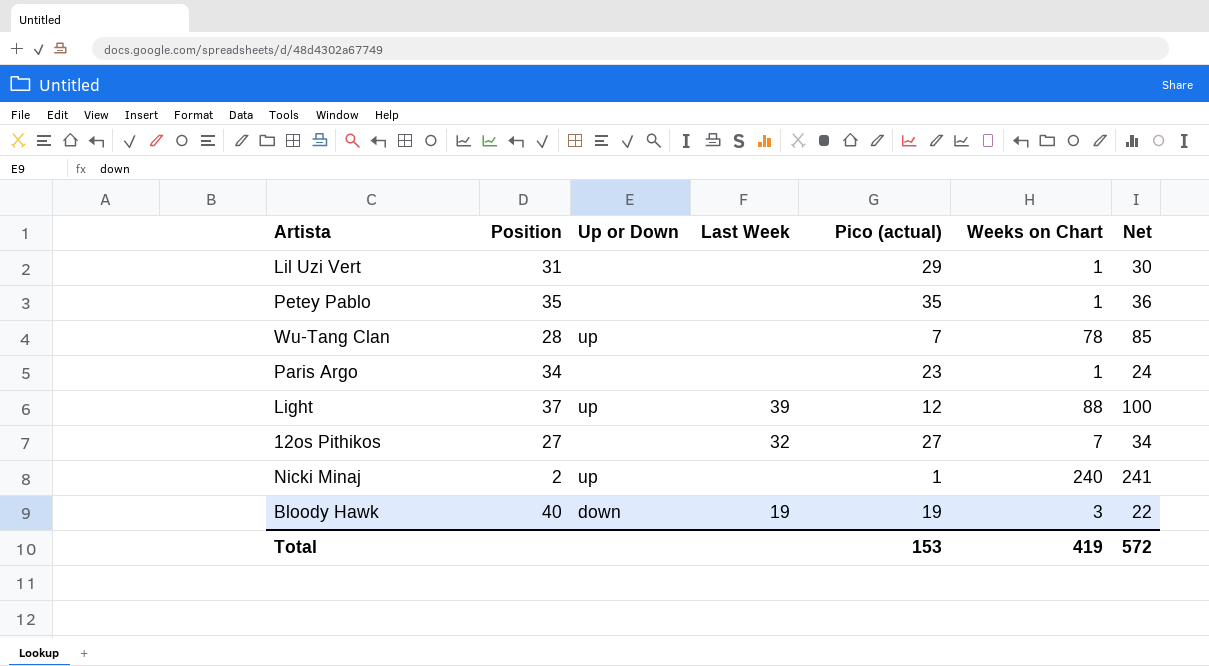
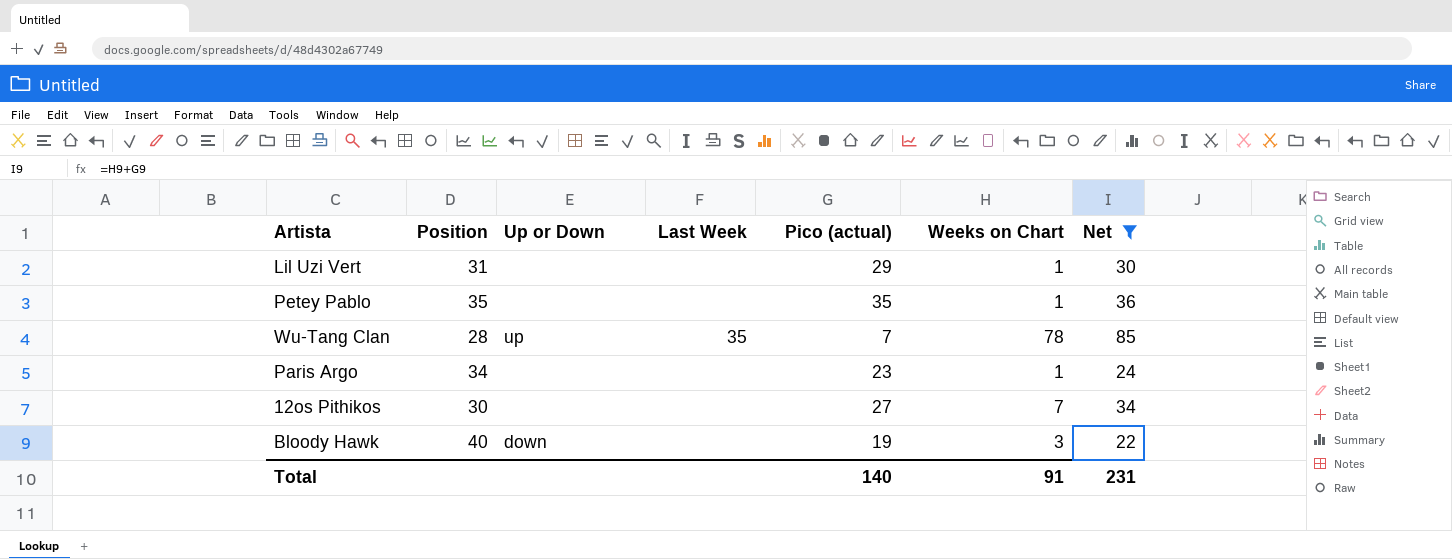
filter: none -> Net <= 85
Wu-Tang Clan | Last Week: none -> 35
12os Pithikos | Position: 27 -> 30
12os Pithikos | Last Week: 32 -> none
Bloody Hawk | Last Week: 19 -> none
Total | Pico (actual): 153 -> 140
Total | Weeks on Chart: 419 -> 91
Total | Net: 572 -> 231

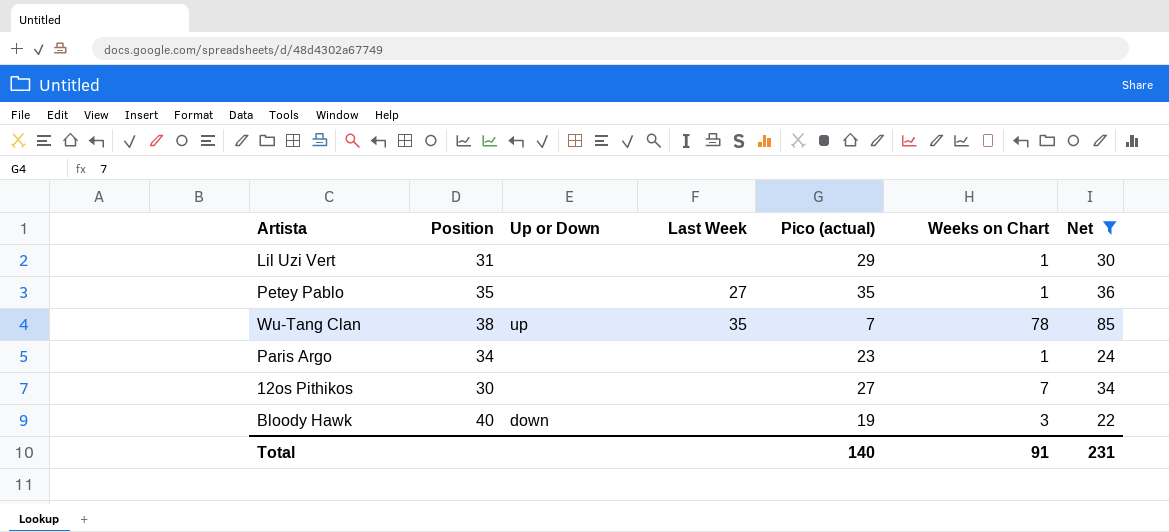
Petey Pablo | Last Week: none -> 27
Wu-Tang Clan | Position: 28 -> 38

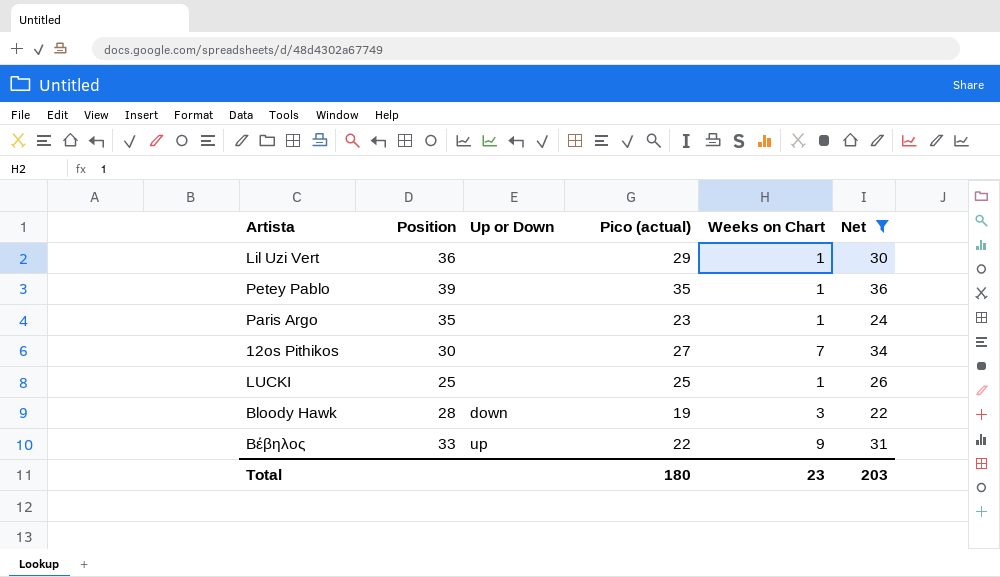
column Last Week | position: 4 -> none
row Wu-Tang Clan: 38 | up | 35 | 7 | 78 | 85 -> none
Lil Uzi Vert | Position: 31 -> 36
Petey Pablo | Position: 35 -> 39
Paris Argo | Position: 34 -> 35
row LUCKI: none -> 25 | none | 25 | 1 | 26
Bloody Hawk | Position: 40 -> 28
row Βέβηλος: none -> 33 | up | 22 | 9 | 31
Total | Pico (actual): 140 -> 180
Total | Weeks on Chart: 91 -> 23
Total | Net: 231 -> 203

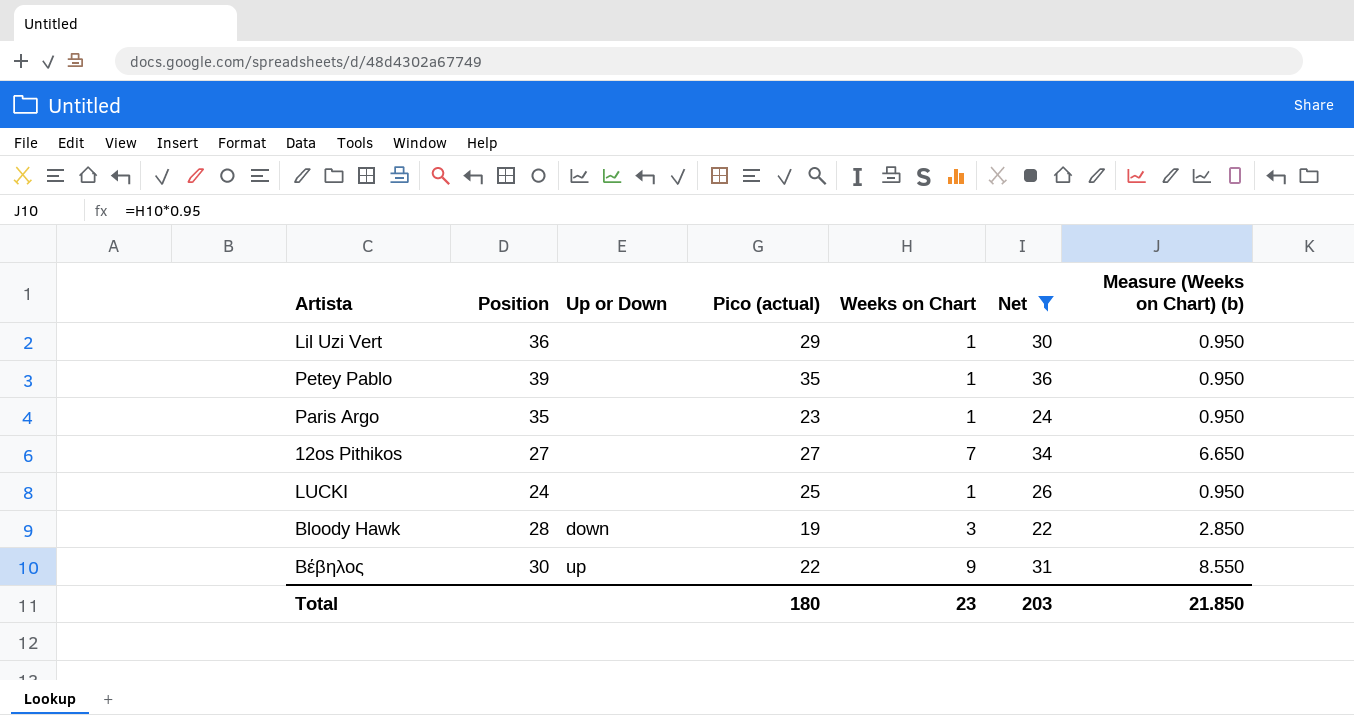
column Measure (Weeks on Chart) (b) | formula: none -> [Weeks on Chart] * 0.95
12os Pithikos | Position: 30 -> 27
LUCKI | Position: 25 -> 24
Βέβηλος | Position: 33 -> 30

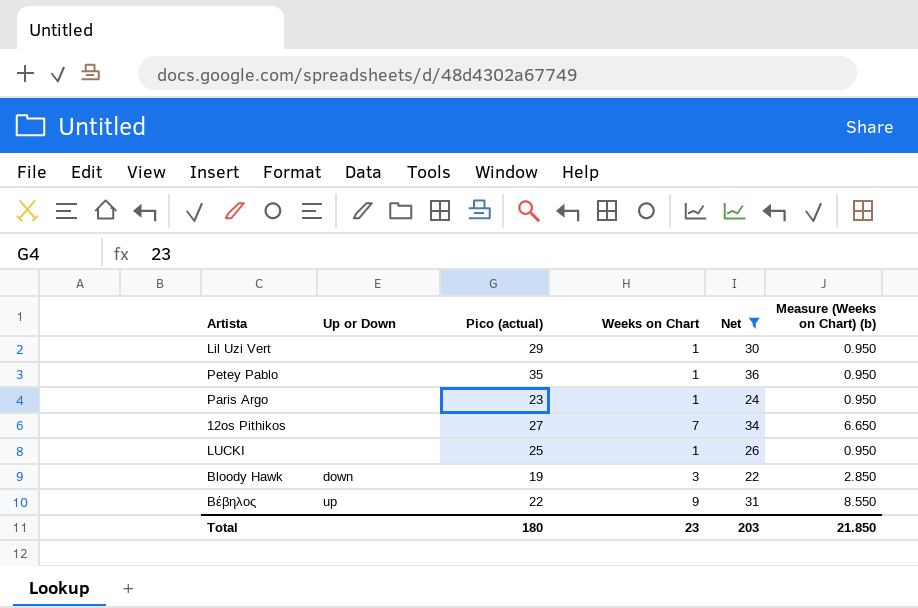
column Position | position: 2 -> none

